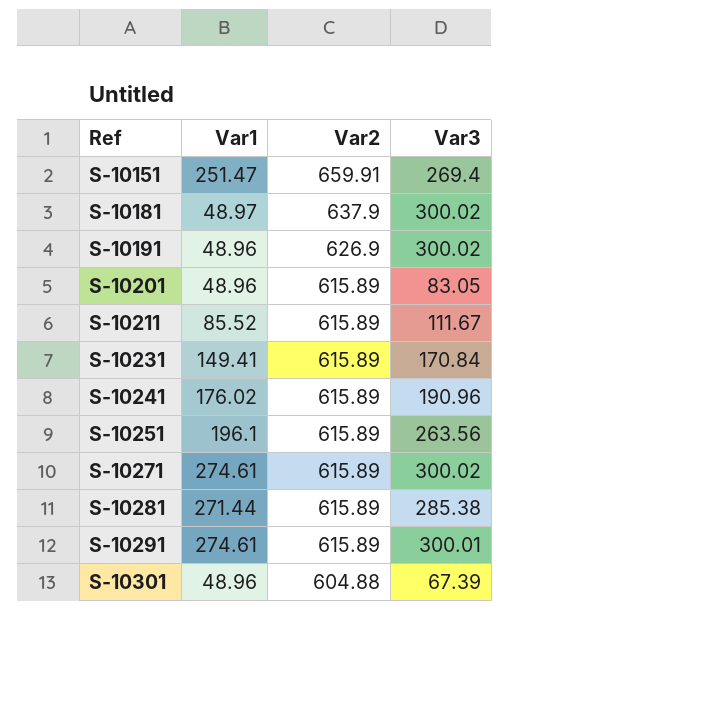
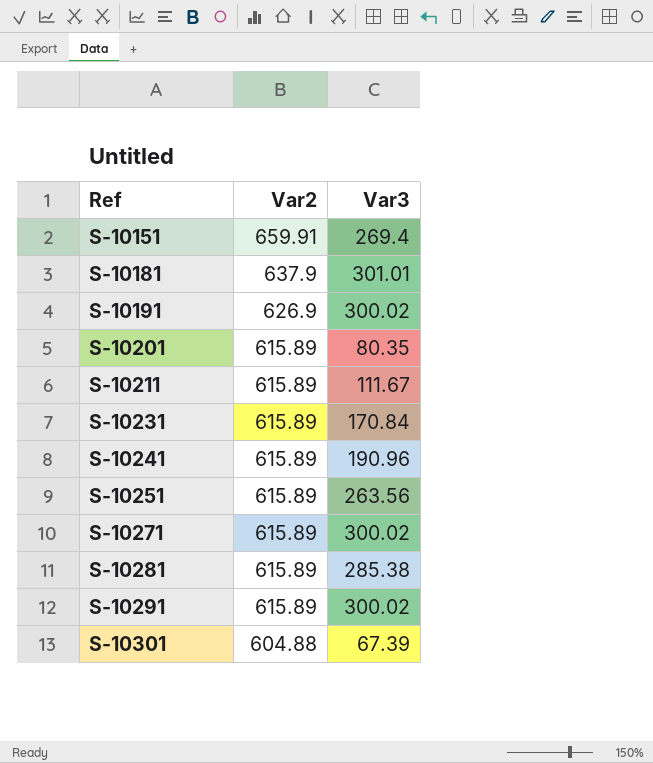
column Var1 | position: 2 -> none
S-10181 | Var3: 300.02 -> 301.01
S-10201 | Var3: 83.05 -> 80.35
S-10291 | Var3: 300.01 -> 300.02

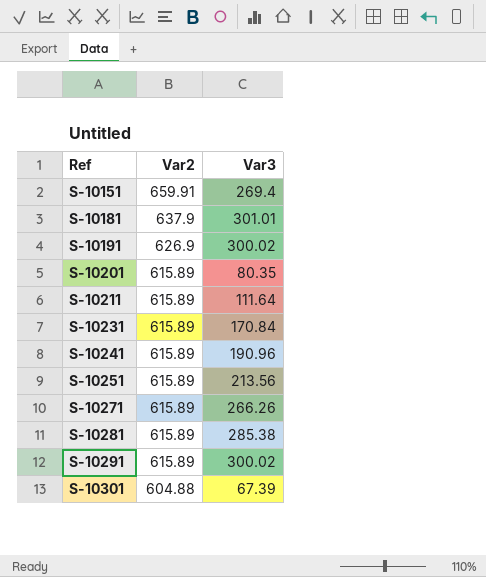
S-10211 | Var3: 111.67 -> 111.64
S-10251 | Var3: 263.56 -> 213.56
S-10271 | Var3: 300.02 -> 266.26

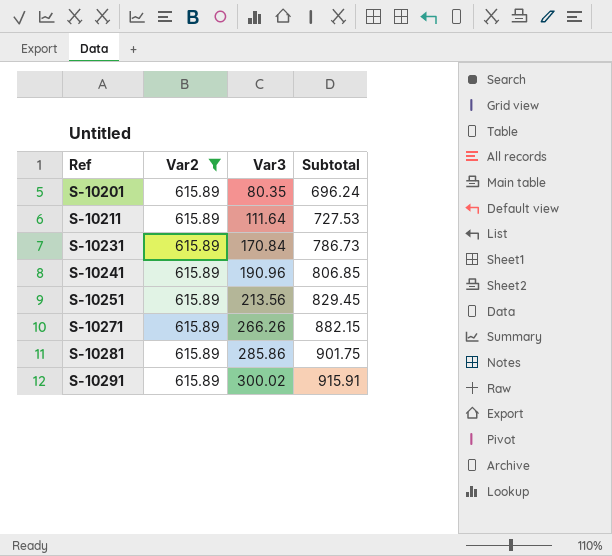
filter: none -> Var2 = 615.89
column Subtotal | formula: none -> [Var2] + [Var3]
S-10281 | Var3: 285.38 -> 285.86

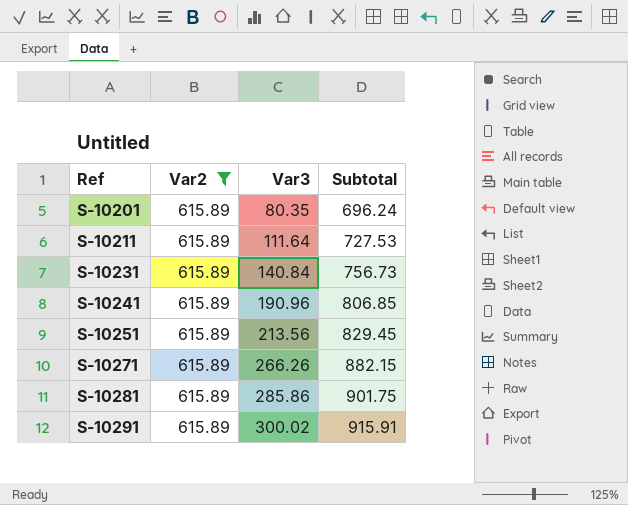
S-10231 | Var3: 170.84 -> 140.84
S-10231 | Subtotal: 786.73 -> 756.73

